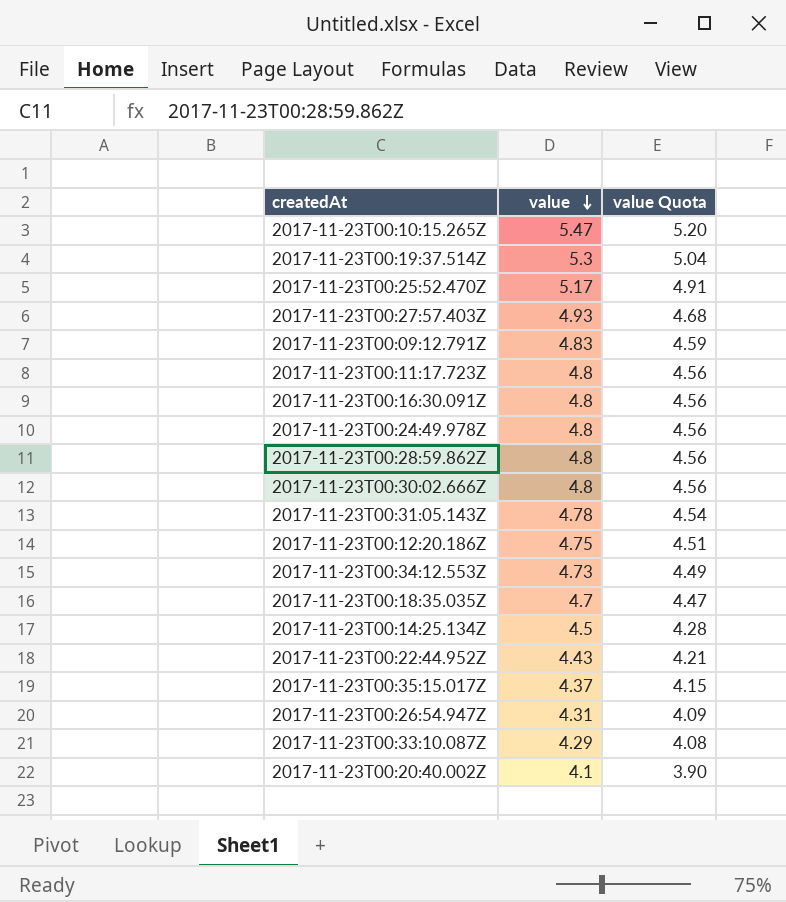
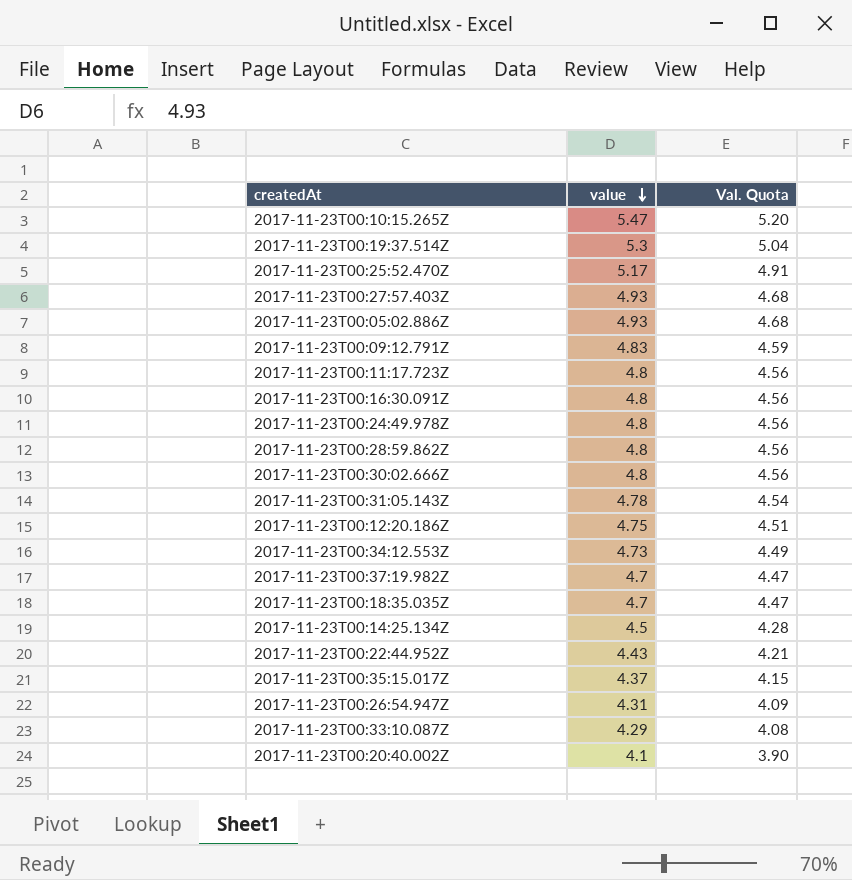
column name: value Quota -> Val. Quota
row 2017-11-23T00:05:02.886Z: none -> 4.93 | 4.68
row 2017-11-23T00:37:19.982Z: none -> 4.7 | 4.47

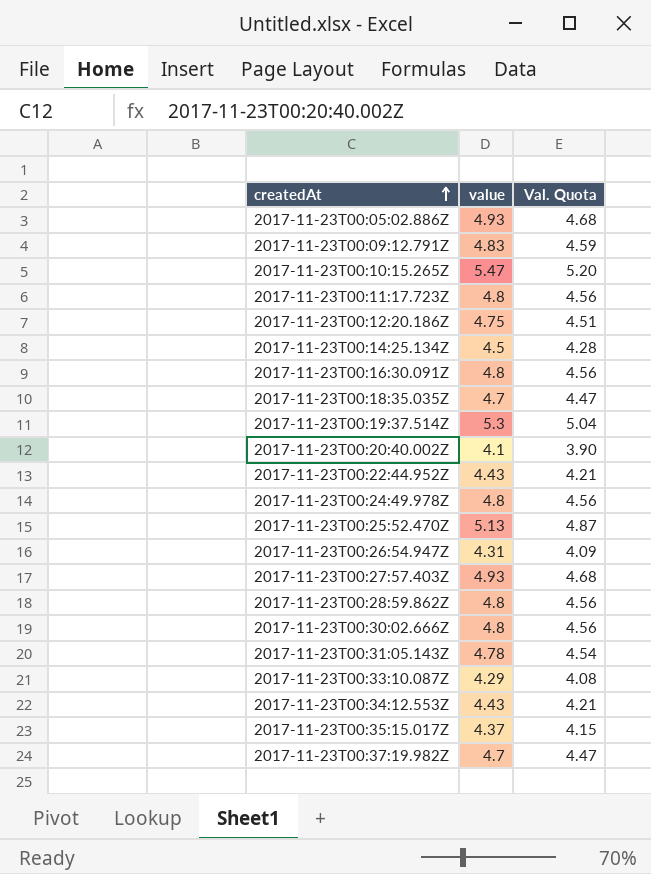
row order: value descending -> createdAt ascending
2017-11-23T00:25:52.470Z | value: 5.17 -> 5.13
2017-11-23T00:25:52.470Z | Val. Quota: 4.91 -> 4.87
2017-11-23T00:34:12.553Z | value: 4.73 -> 4.43
2017-11-23T00:34:12.553Z | Val. Quota: 4.49 -> 4.21

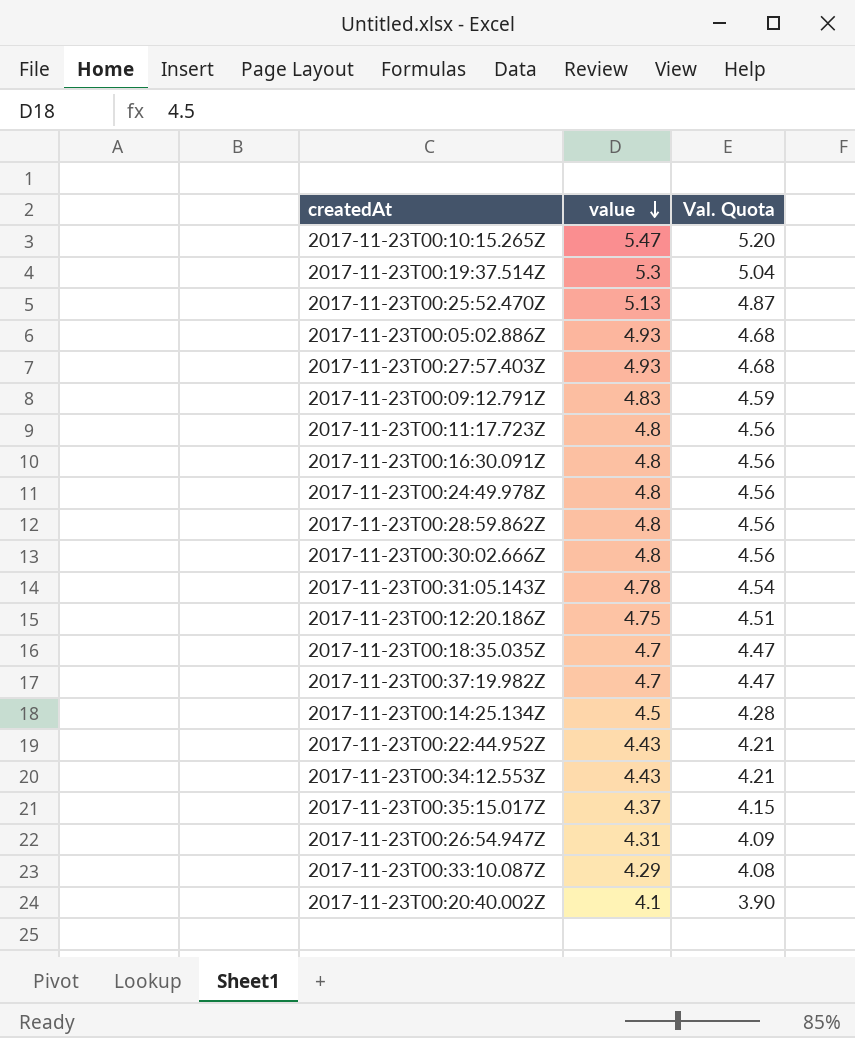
row order: createdAt ascending -> value descending

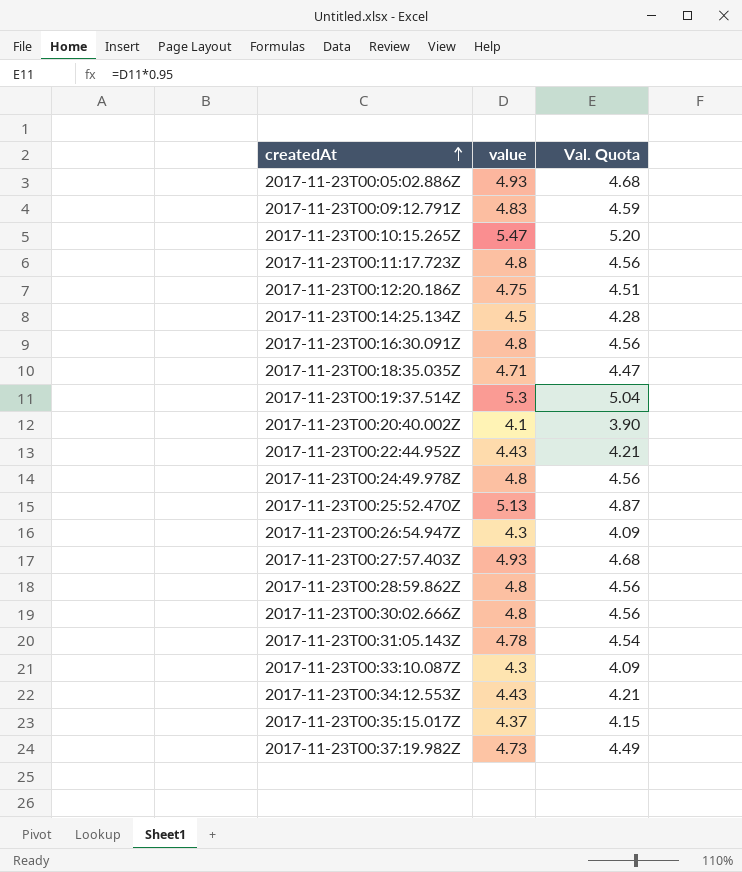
row order: value descending -> createdAt ascending
2017-11-23T00:18:35.035Z | value: 4.7 -> 4.71
2017-11-23T00:26:54.947Z | value: 4.31 -> 4.3
2017-11-23T00:33:10.087Z | value: 4.29 -> 4.3
2017-11-23T00:33:10.087Z | Val. Quota: 4.08 -> 4.09
2017-11-23T00:37:19.982Z | value: 4.7 -> 4.73
2017-11-23T00:37:19.982Z | Val. Quota: 4.47 -> 4.49

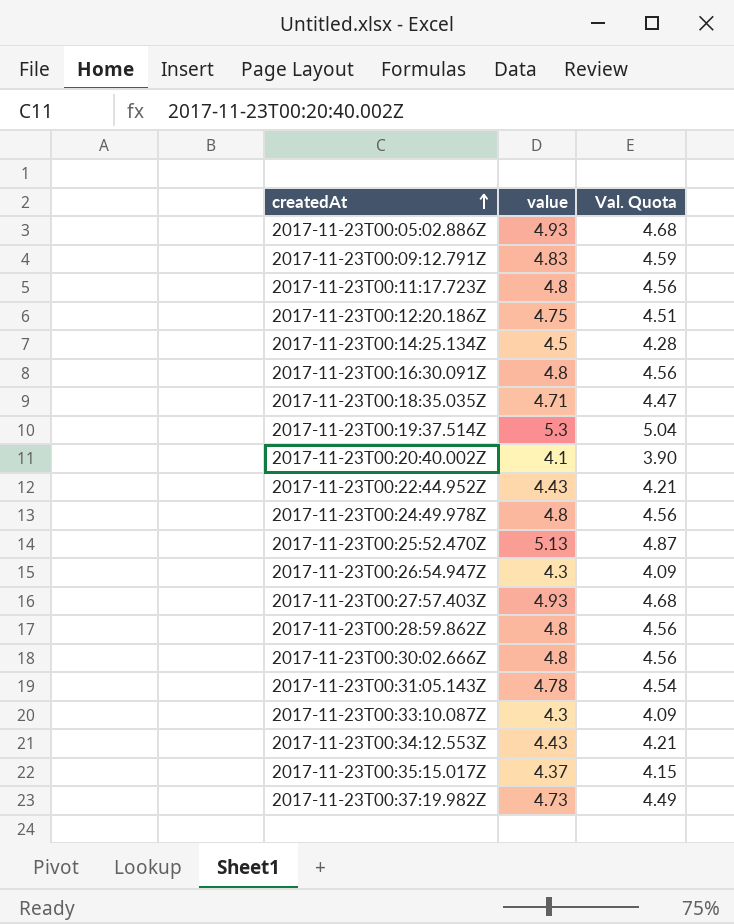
row 2017-11-23T00:10:15.265Z: 5.47 | 5.20 -> none

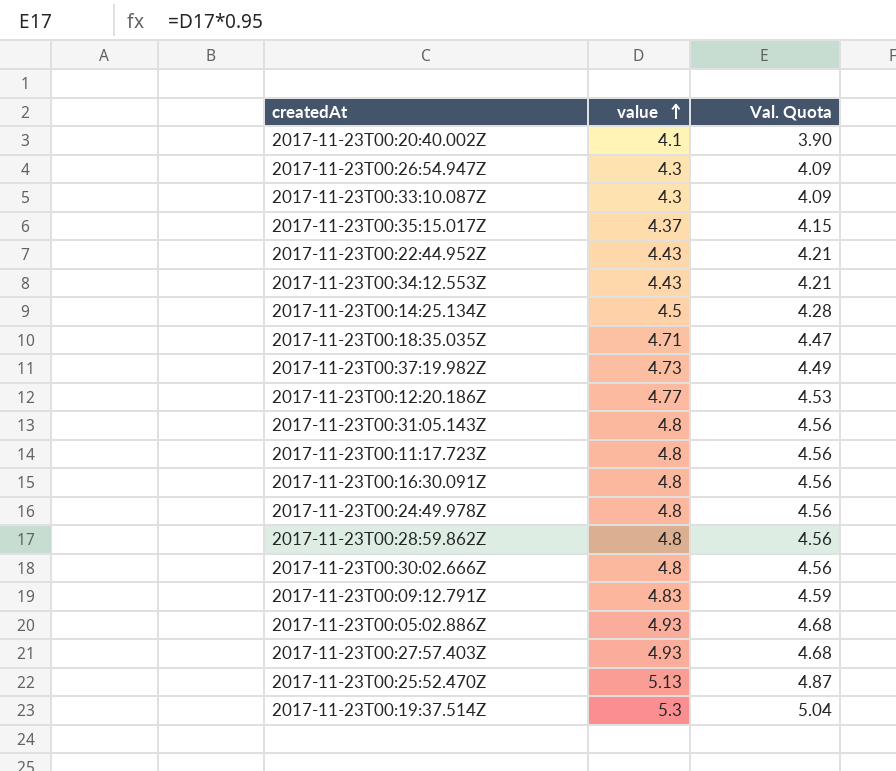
row order: createdAt ascending -> value ascending
2017-11-23T00:12:20.186Z | value: 4.75 -> 4.77
2017-11-23T00:12:20.186Z | Val. Quota: 4.51 -> 4.53
2017-11-23T00:31:05.143Z | value: 4.78 -> 4.8
2017-11-23T00:31:05.143Z | Val. Quota: 4.54 -> 4.56

